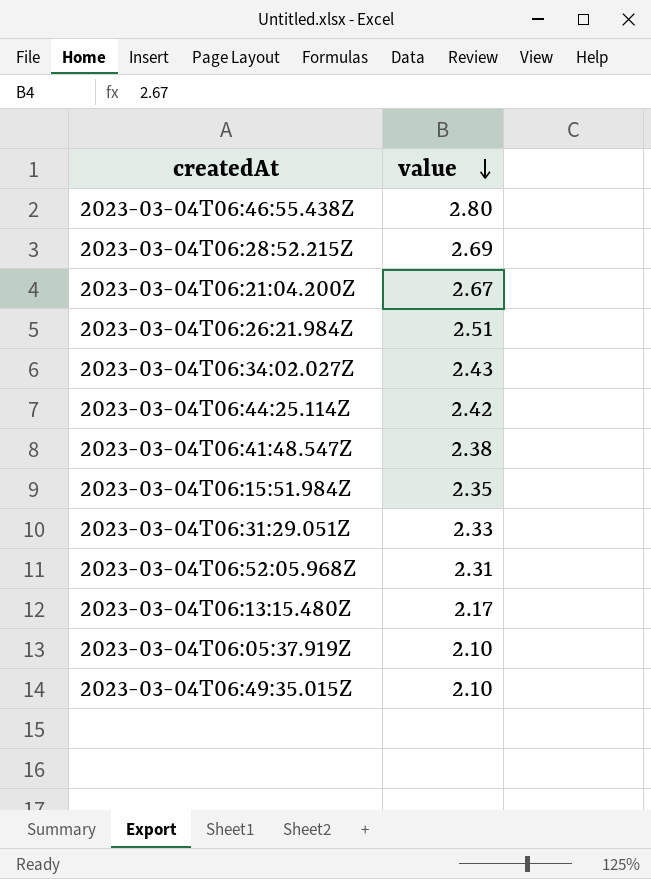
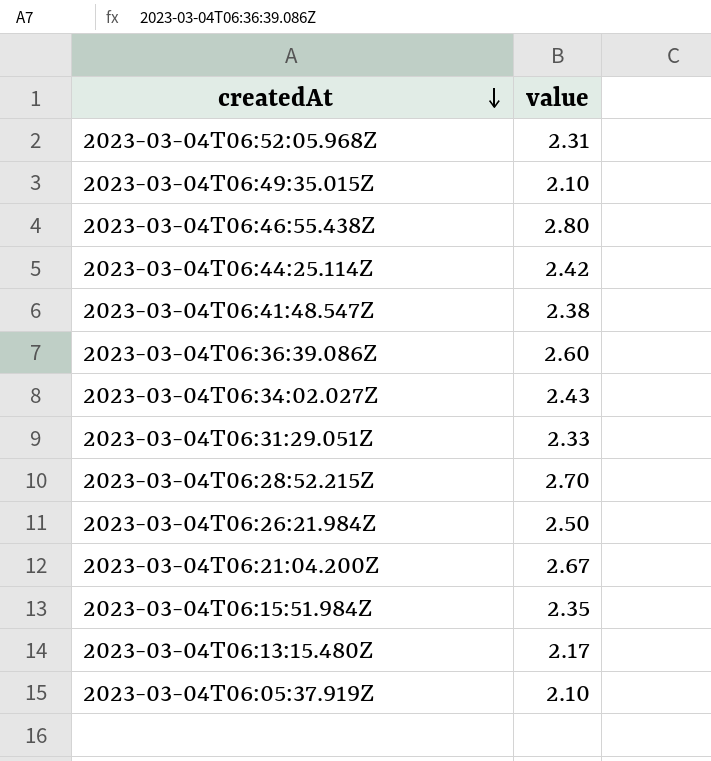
row order: value descending -> createdAt descending
row 2023-03-04T06:36:39.086Z: none -> 2.60
2023-03-04T06:28:52.215Z | value: 2.69 -> 2.70
2023-03-04T06:26:21.984Z | value: 2.51 -> 2.50

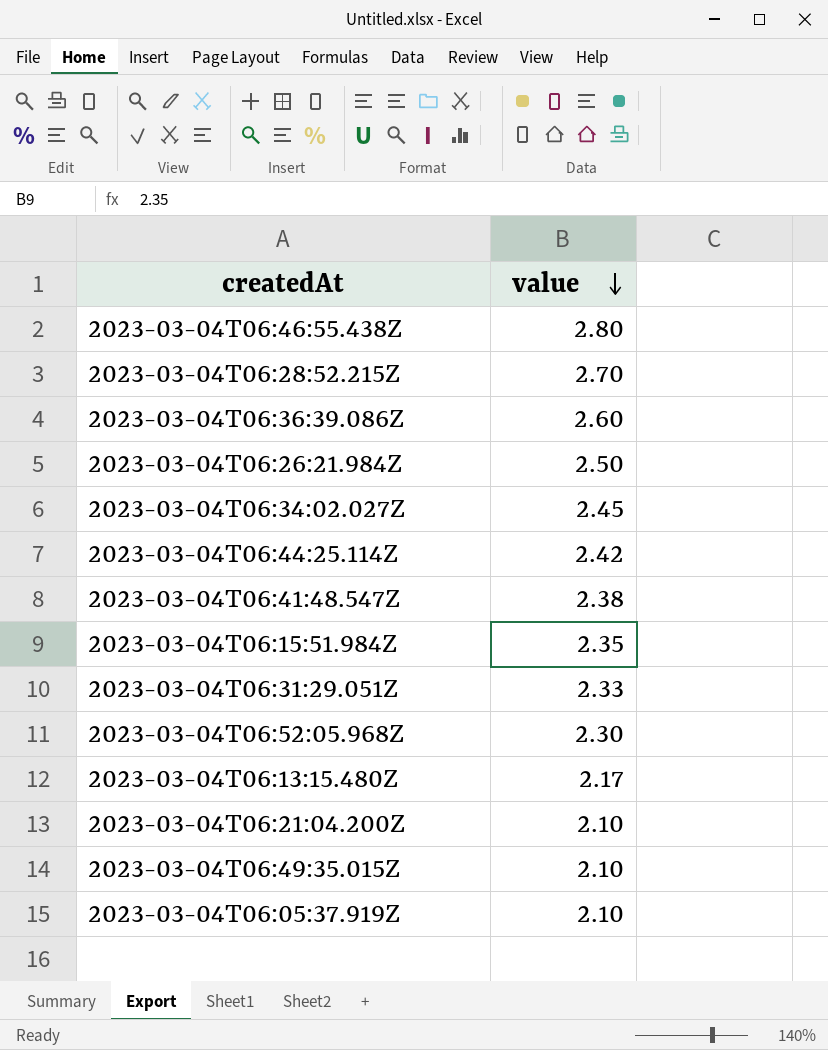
row order: createdAt descending -> value descending
2023-03-04T06:34:02.027Z | value: 2.43 -> 2.45
2023-03-04T06:52:05.968Z | value: 2.31 -> 2.30
2023-03-04T06:21:04.200Z | value: 2.67 -> 2.10

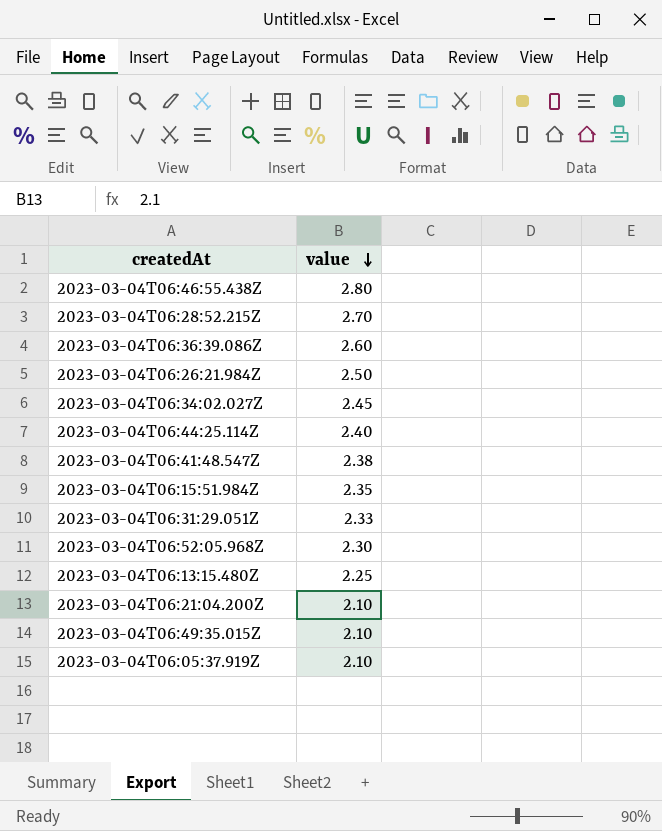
2023-03-04T06:44:25.114Z | value: 2.42 -> 2.40
2023-03-04T06:13:15.480Z | value: 2.17 -> 2.25

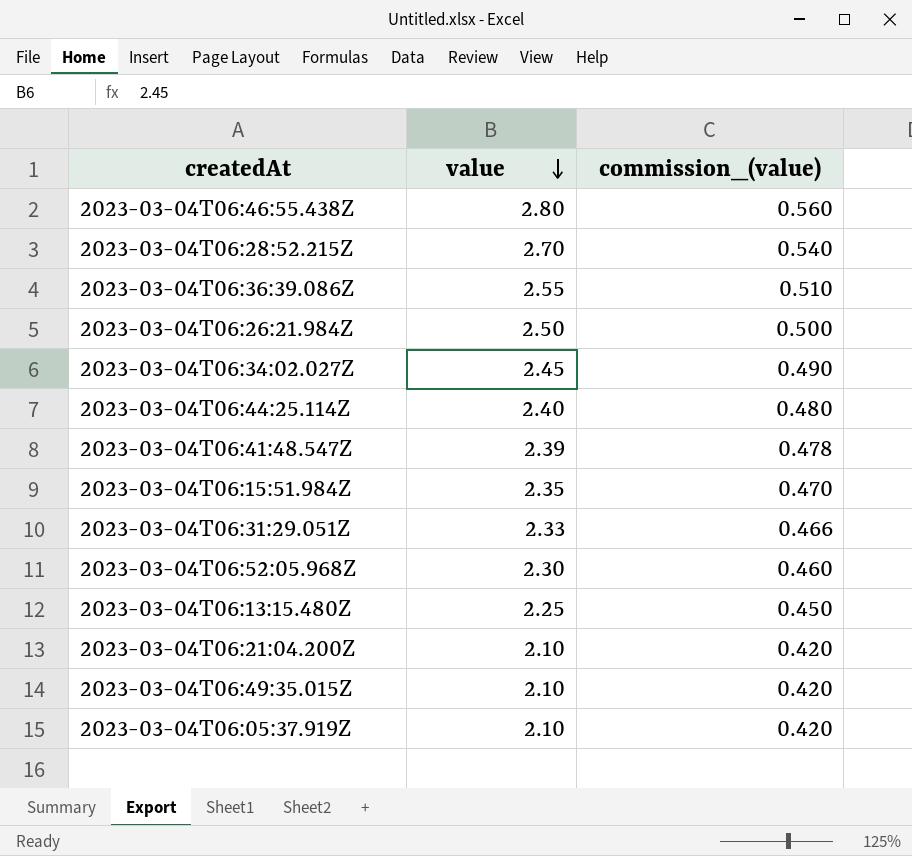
column commission_(value) | formula: none -> [value] * 0.2
2023-03-04T06:36:39.086Z | value: 2.60 -> 2.55
2023-03-04T06:41:48.547Z | value: 2.38 -> 2.39

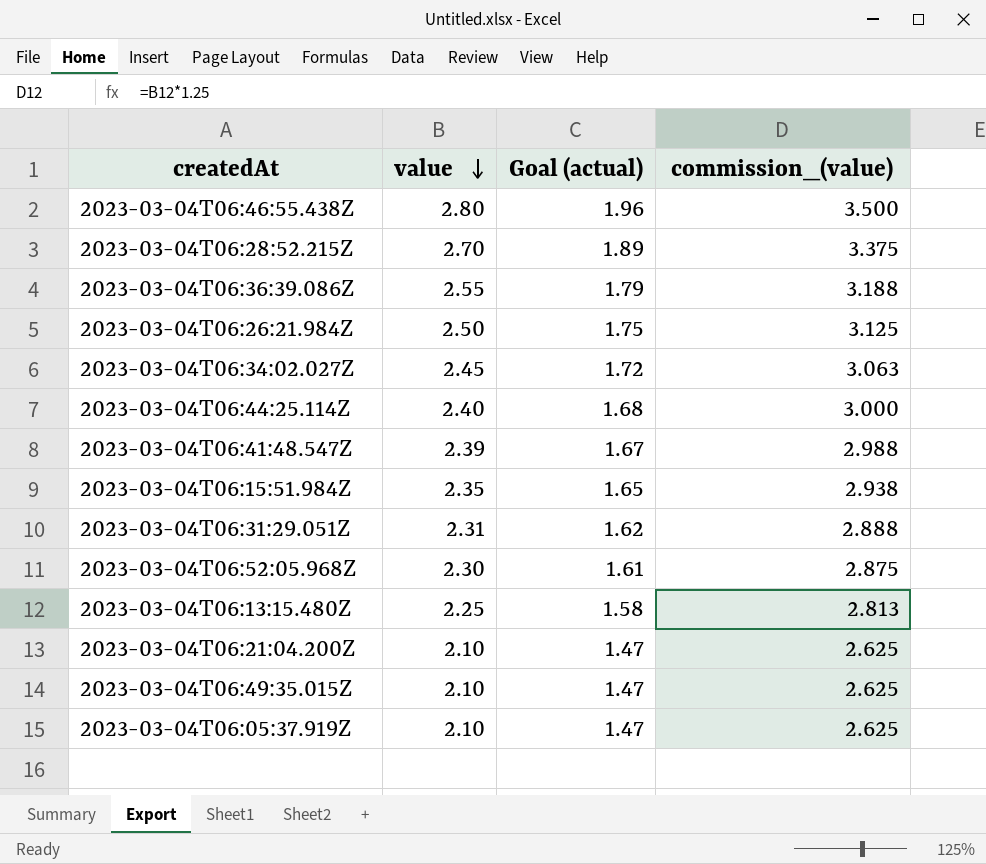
column Goal (actual) | formula: none -> [value] * 0.7
column commission_(value) | formula: [value] * 0.2 -> [value] * 1.25
2023-03-04T06:31:29.051Z | value: 2.33 -> 2.31

